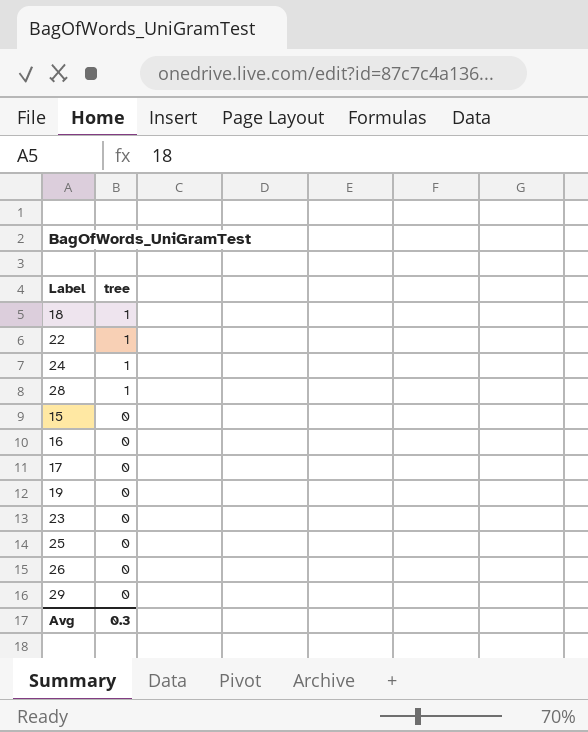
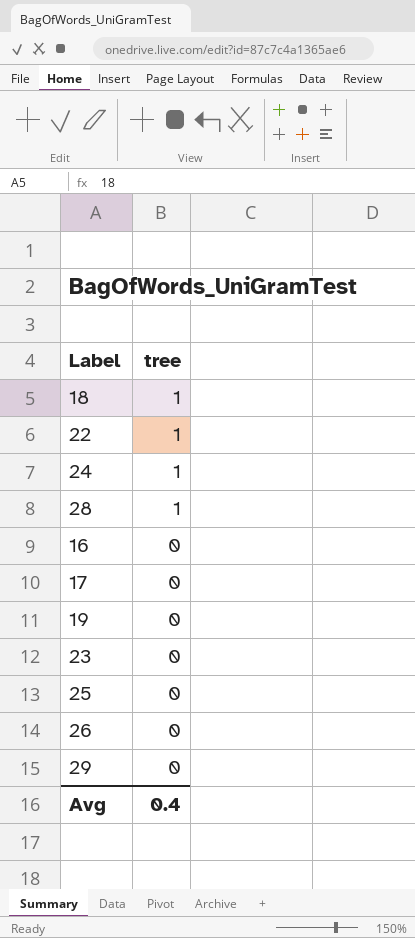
row 15: 0 -> none
Avg | tree: 0.3 -> 0.4

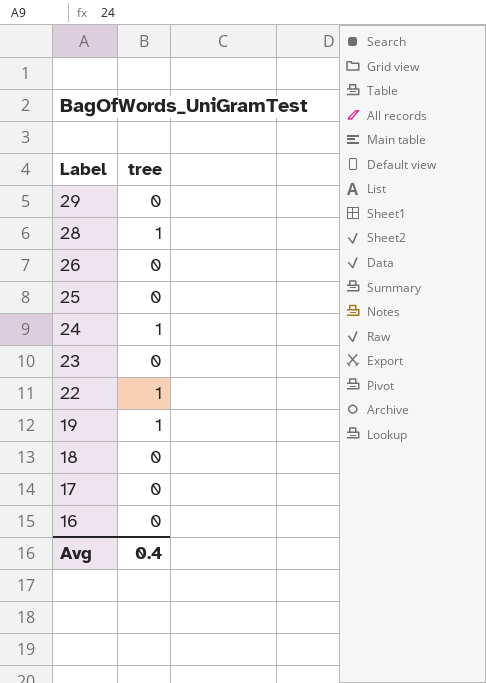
row order: tree descending -> Label descending
19 | tree: 0 -> 1
18 | tree: 1 -> 0

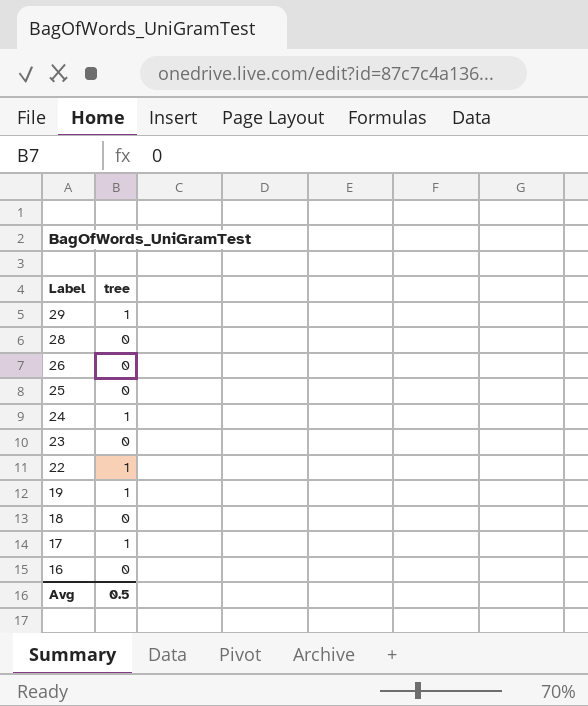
29 | tree: 0 -> 1
28 | tree: 1 -> 0
17 | tree: 0 -> 1
Avg | tree: 0.4 -> 0.5

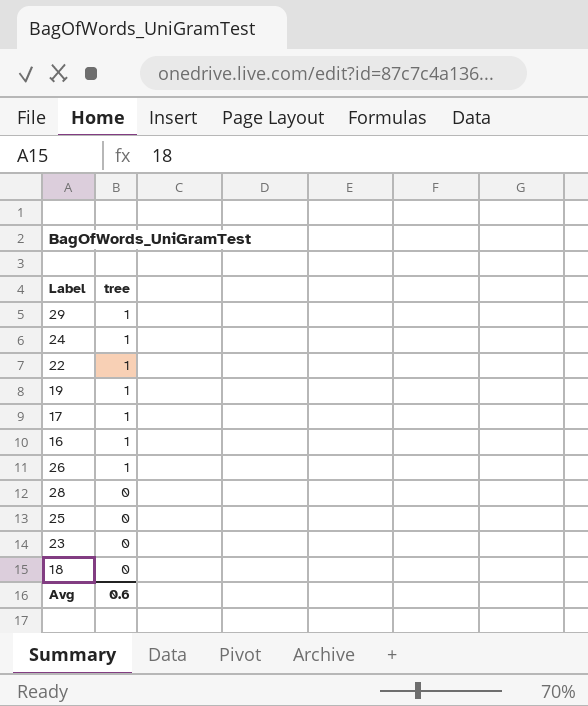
row order: Label descending -> tree descending
16 | tree: 0 -> 1
26 | tree: 0 -> 1
Avg | tree: 0.5 -> 0.6

